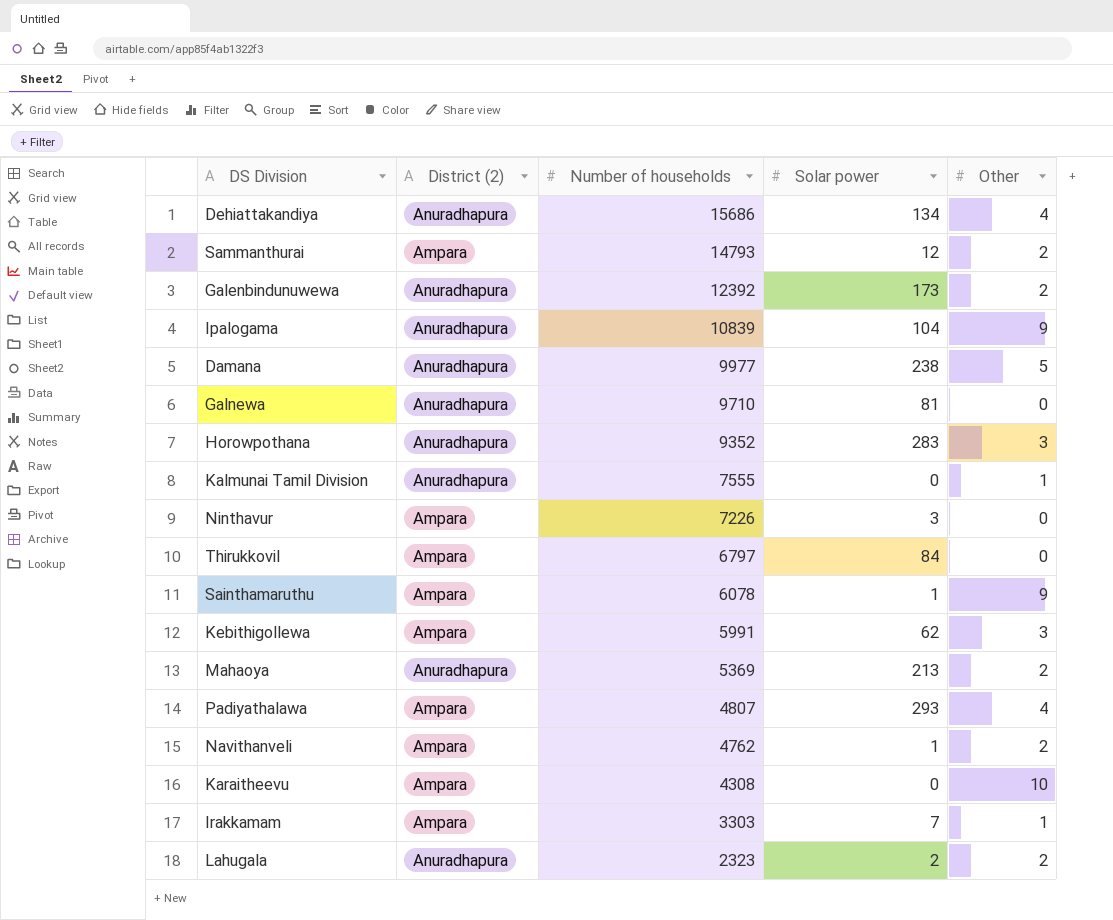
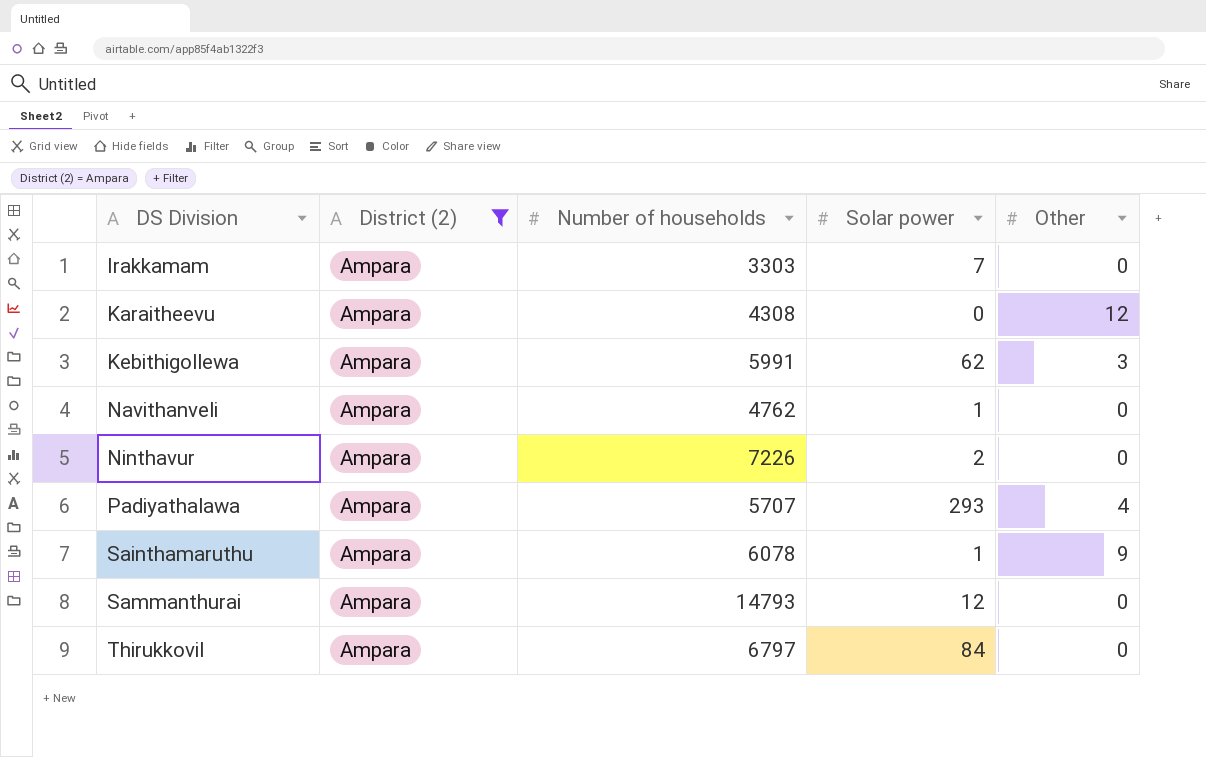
filter: none -> District (2) = Ampara
row order: Number of households descending -> DS Division ascending
Irakkamam | Other: 1 -> 0
Karaitheevu | Other: 10 -> 12
Navithanveli | Other: 2 -> 0
Ninthavur | Solar power: 3 -> 2
Padiyathalawa | Number of households: 4807 -> 5707
Sammanthurai | Other: 2 -> 0

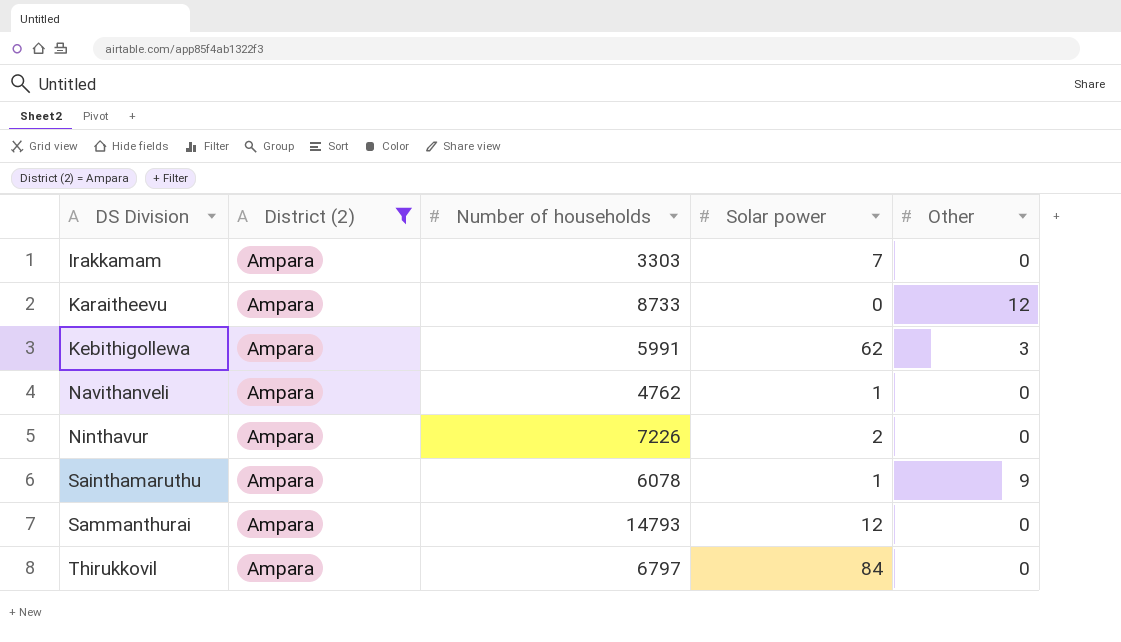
row Padiyathalawa: Ampara | 5707 | 293 | 4 -> none
Karaitheevu | Number of households: 4308 -> 8733

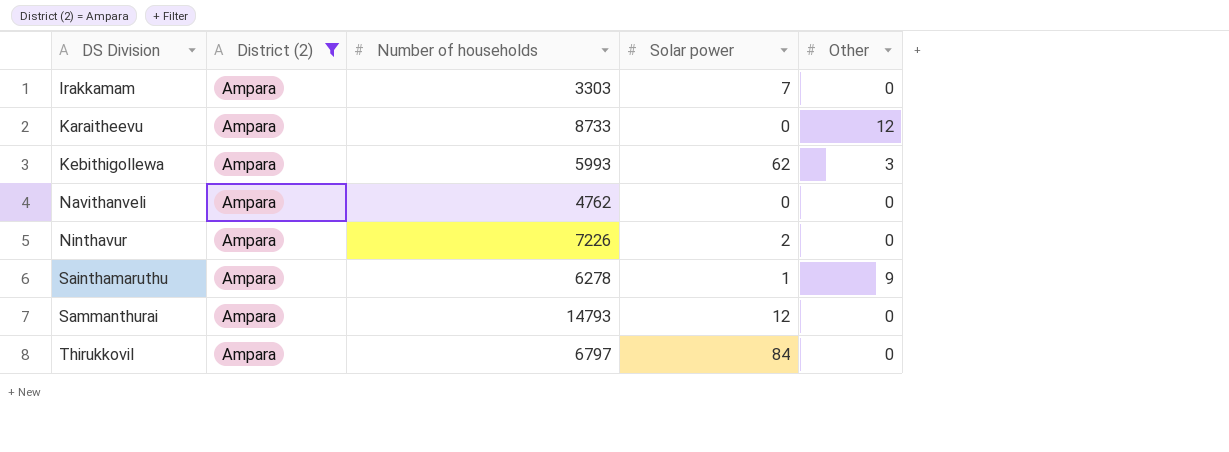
Kebithigollewa | Number of households: 5991 -> 5993
Navithanveli | Solar power: 1 -> 0
Sainthamaruthu | Number of households: 6078 -> 6278

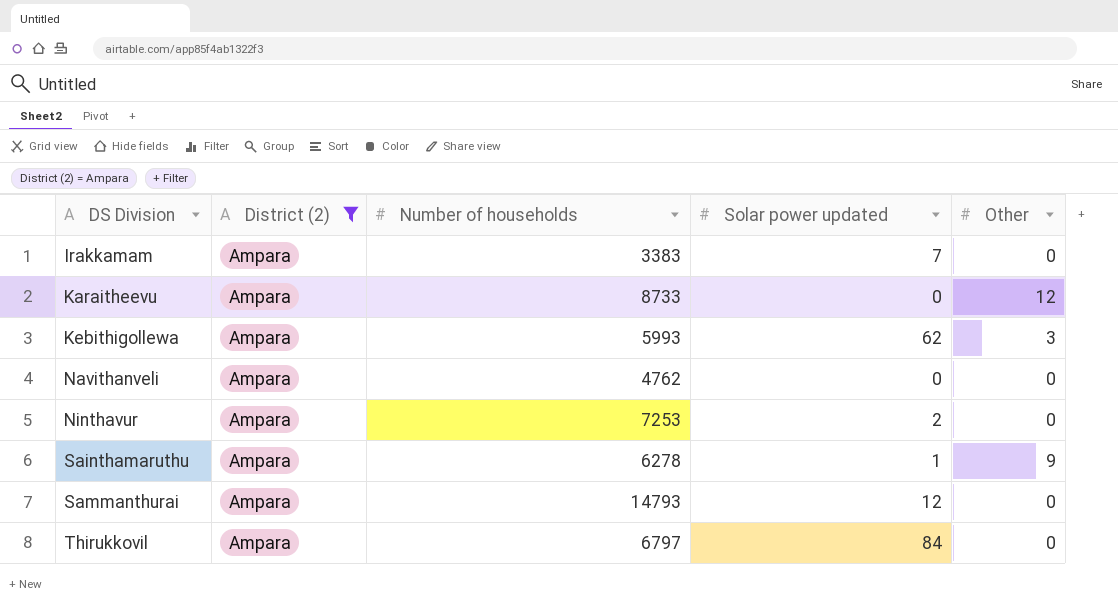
column name: Solar power -> Solar power updated
Irakkamam | Number of households: 3303 -> 3383
Ninthavur | Number of households: 7226 -> 7253

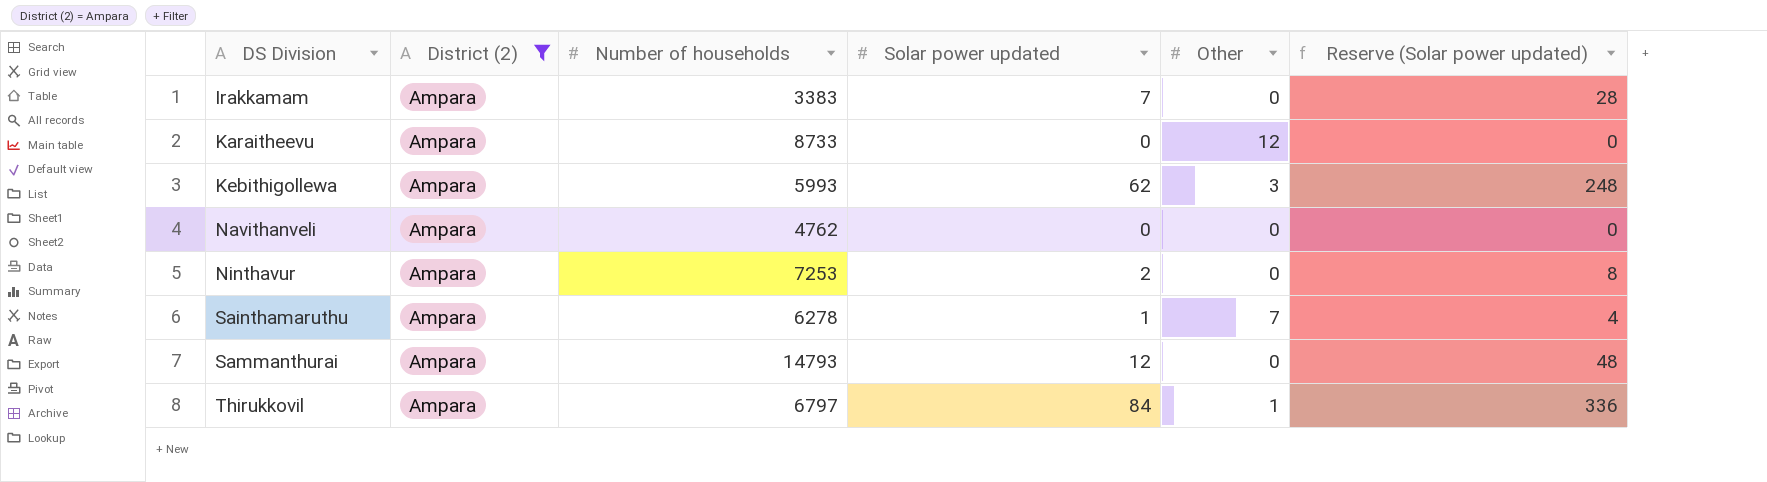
column Reserve (Solar power updated) | formula: none -> [Solar power updated] * 4
Sainthamaruthu | Other: 9 -> 7
Thirukkovil | Other: 0 -> 1

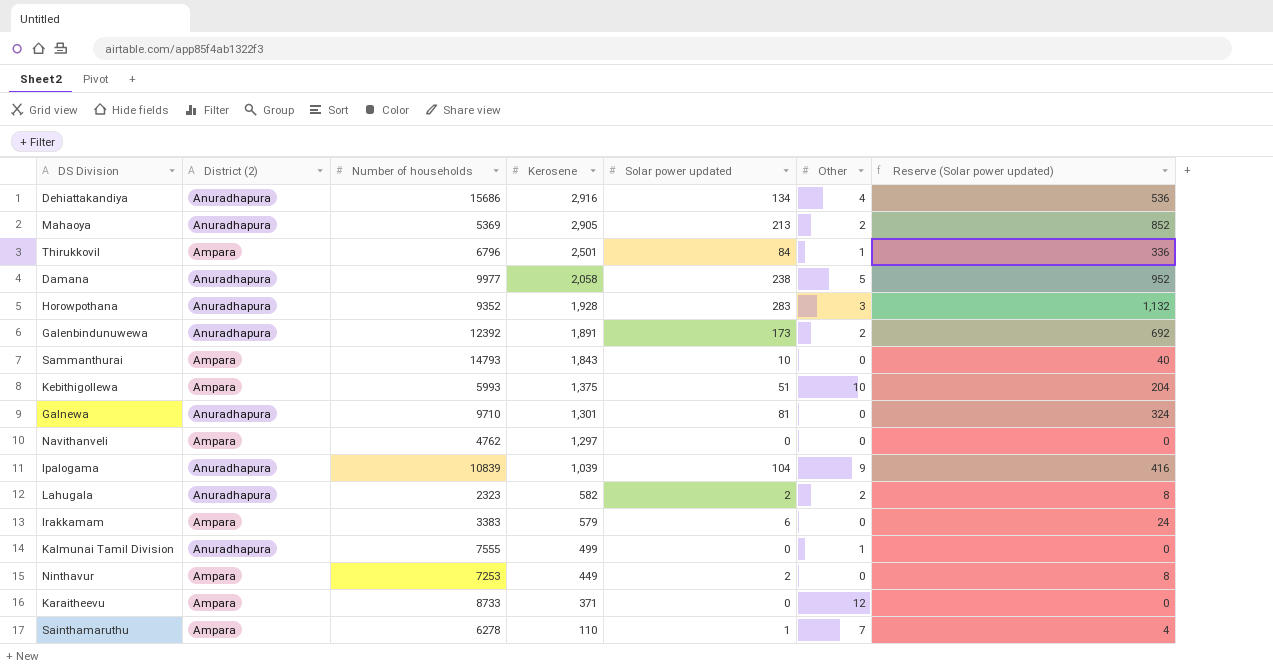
filter: District (2) = Ampara -> none
row order: DS Division ascending -> Kerosene descending
column Kerosene | position: none -> 4
Thirukkovil | Number of households: 6797 -> 6796
Sammanthurai | Solar power updated: 12 -> 10
Sammanthurai | Reserve (Solar power updated): 48 -> 40
Kebithigollewa | Solar power updated: 62 -> 51
Kebithigollewa | Other: 3 -> 10
Kebithigollewa | Reserve (Solar power updated): 248 -> 204
Irakkamam | Solar power updated: 7 -> 6
Irakkamam | Reserve (Solar power updated): 28 -> 24

